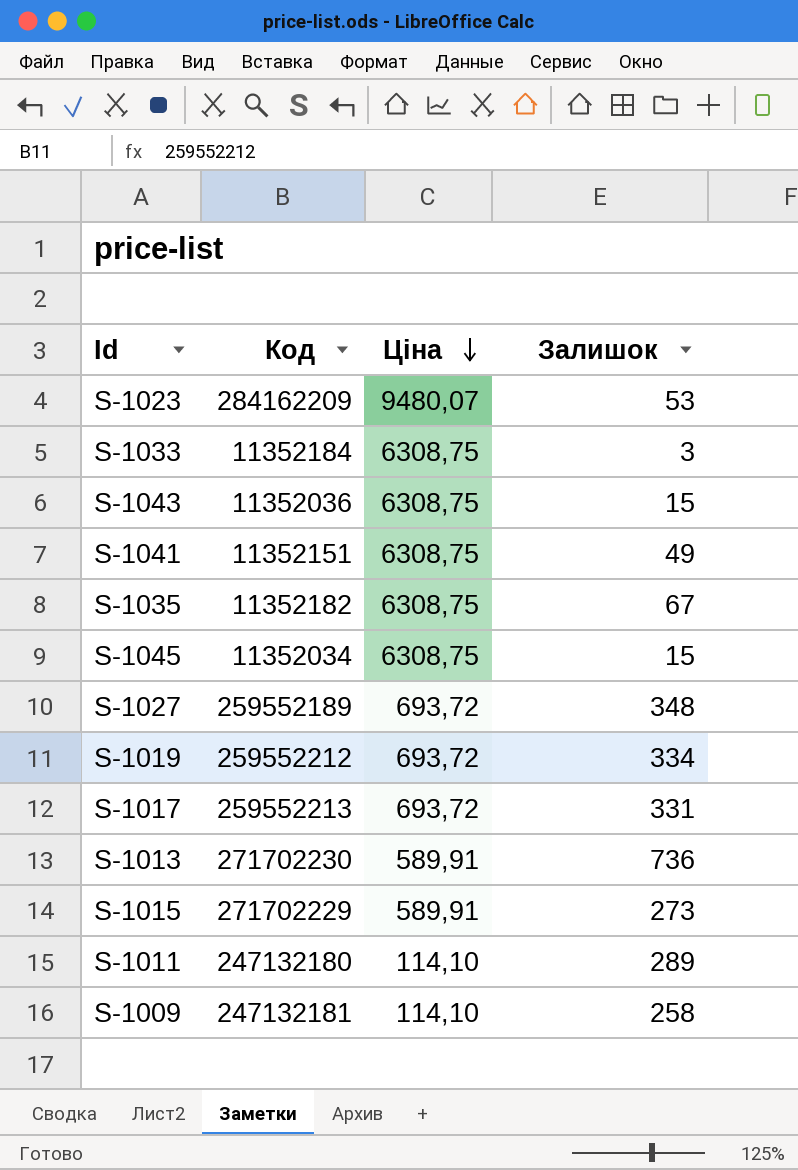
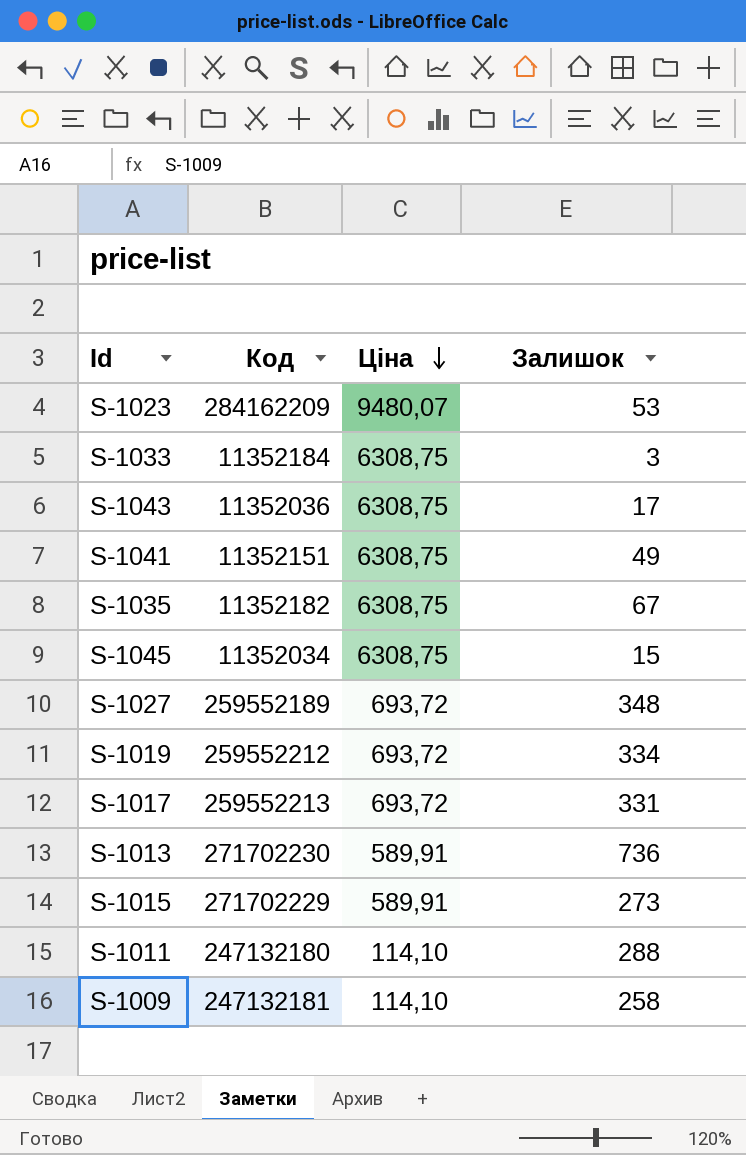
S-1043 | Залишок: 15 -> 17
S-1011 | Залишок: 289 -> 288

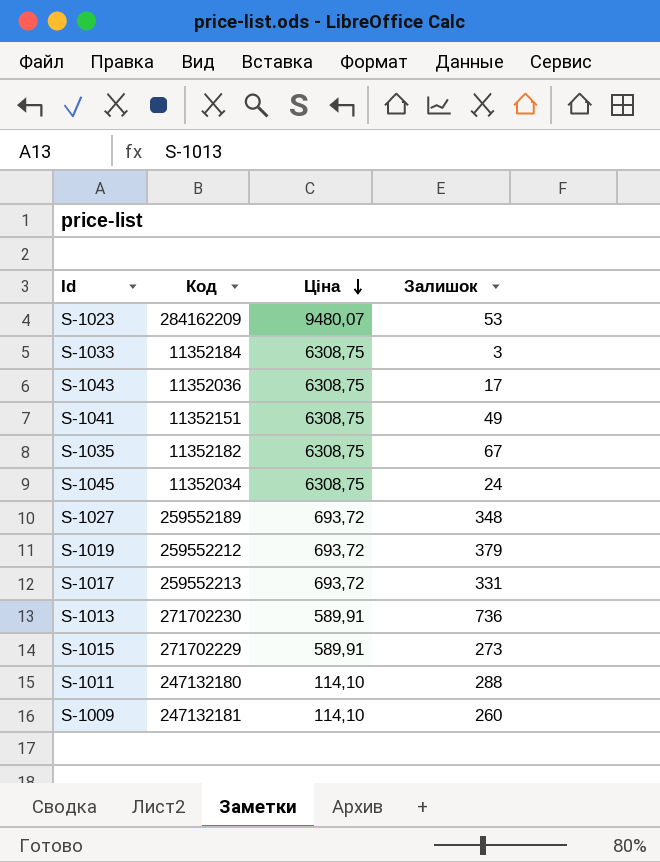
S-1045 | Залишок: 15 -> 24
S-1019 | Залишок: 334 -> 379
S-1009 | Залишок: 258 -> 260

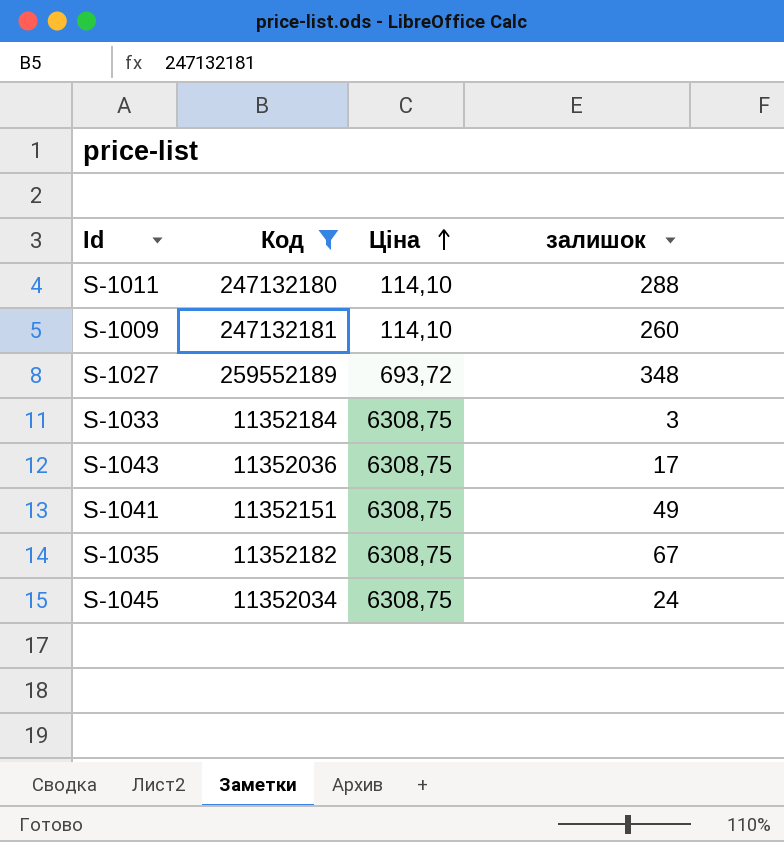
filter: none -> Код <= 259552189
row order: Ціна descending -> Ціна ascending
column name: Залишок -> залишок

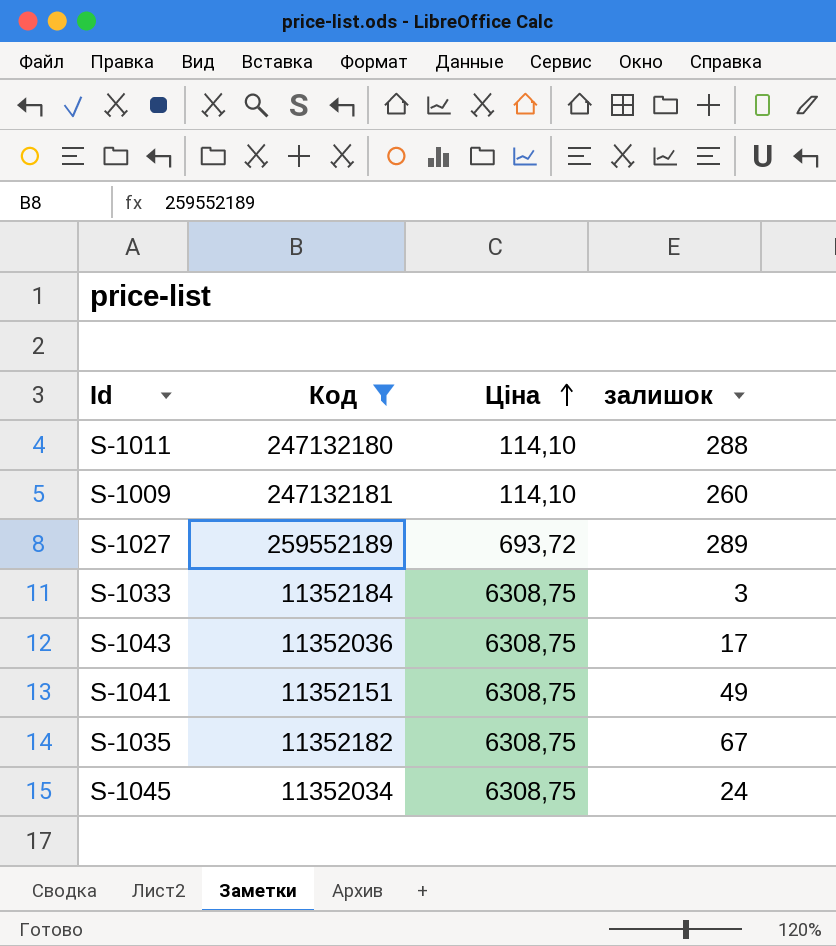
S-1027 | залишок: 348 -> 289

